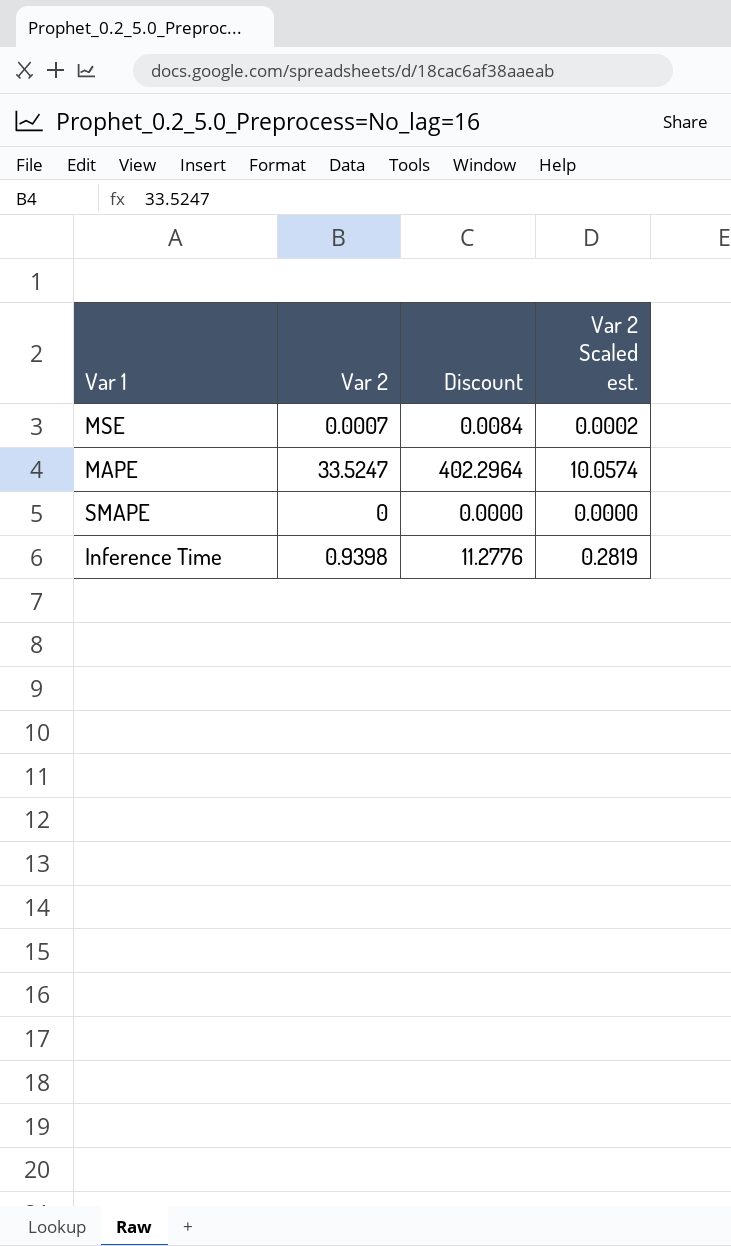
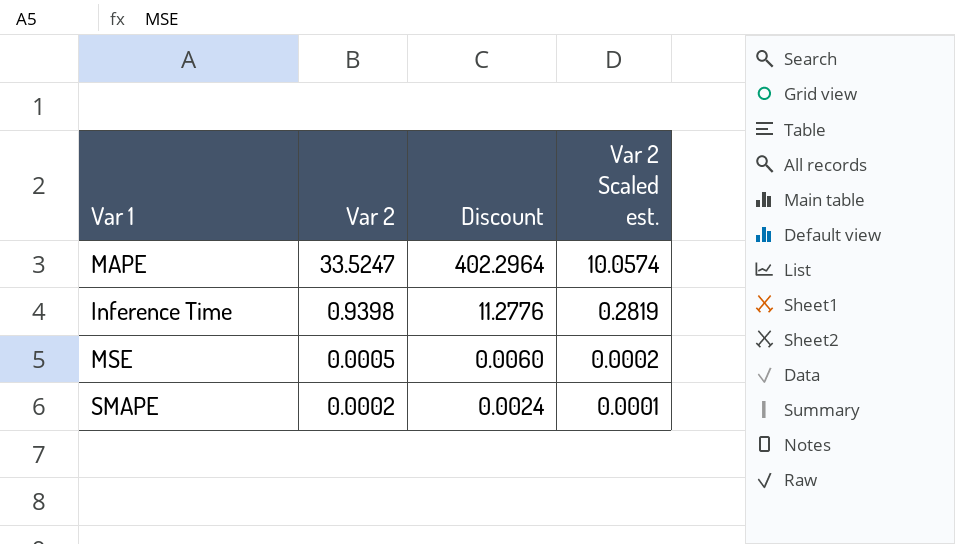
row order: none -> Var 2 descending
MSE | Var 2: 0.0007 -> 0.0005
MSE | Discount: 0.0084 -> 0.0060
SMAPE | Var 2: 0 -> 0.0002
SMAPE | Discount: 0.0000 -> 0.0024
SMAPE | Var 2 Scaled est.: 0.0000 -> 0.0001

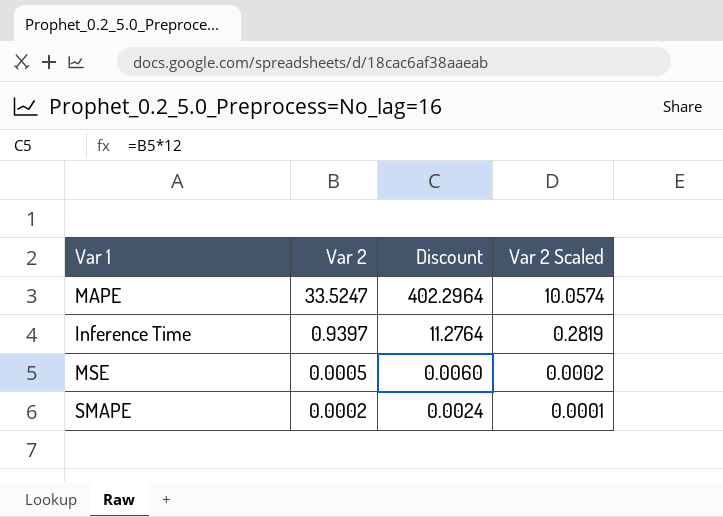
column name: Var 2 Scaled est. -> Var 2 Scaled
Inference Time | Var 2: 0.9398 -> 0.9397
Inference Time | Discount: 11.2776 -> 11.2764

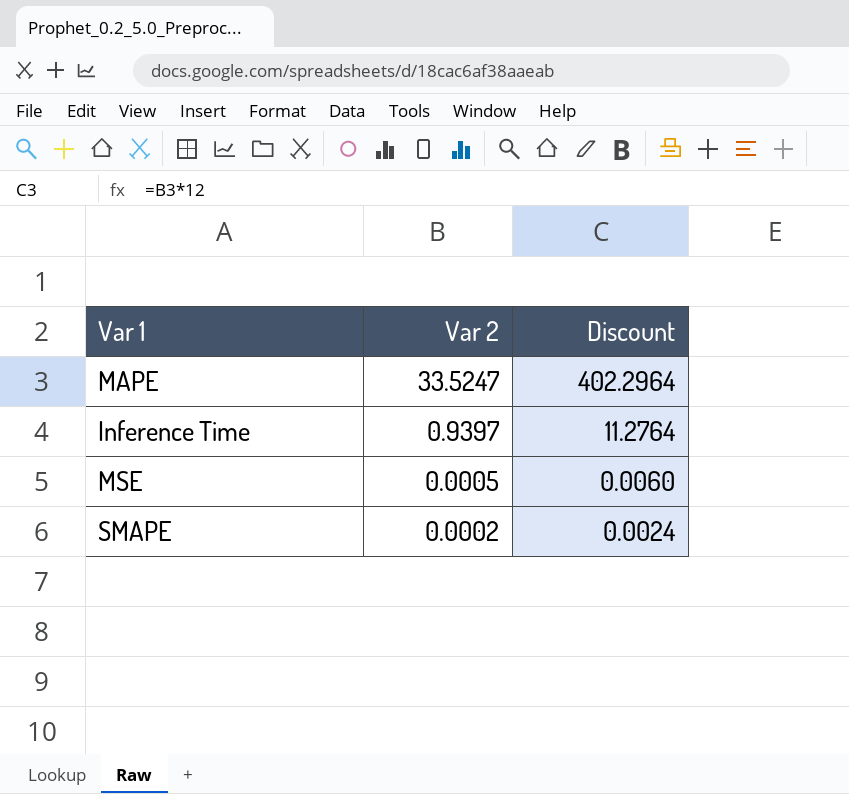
column Var 2 Scaled | formula: [Var 2] * 0.3 -> none

